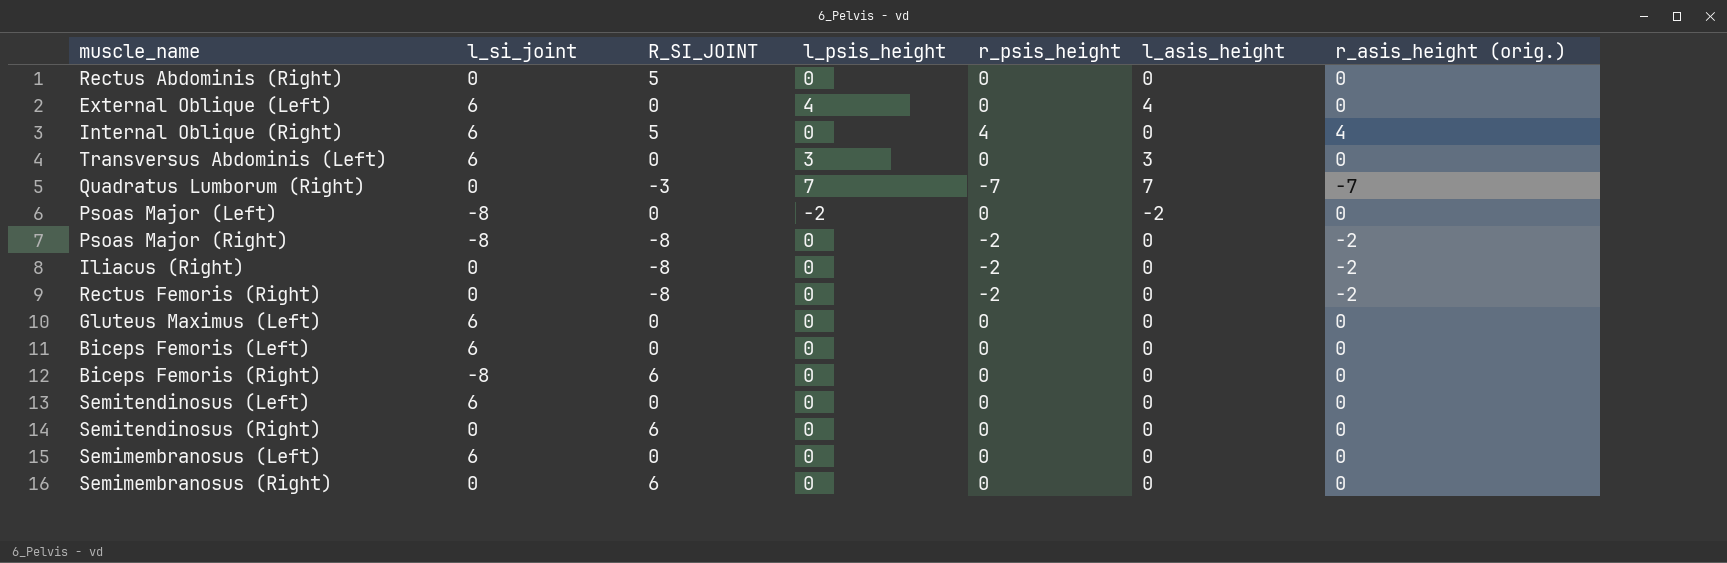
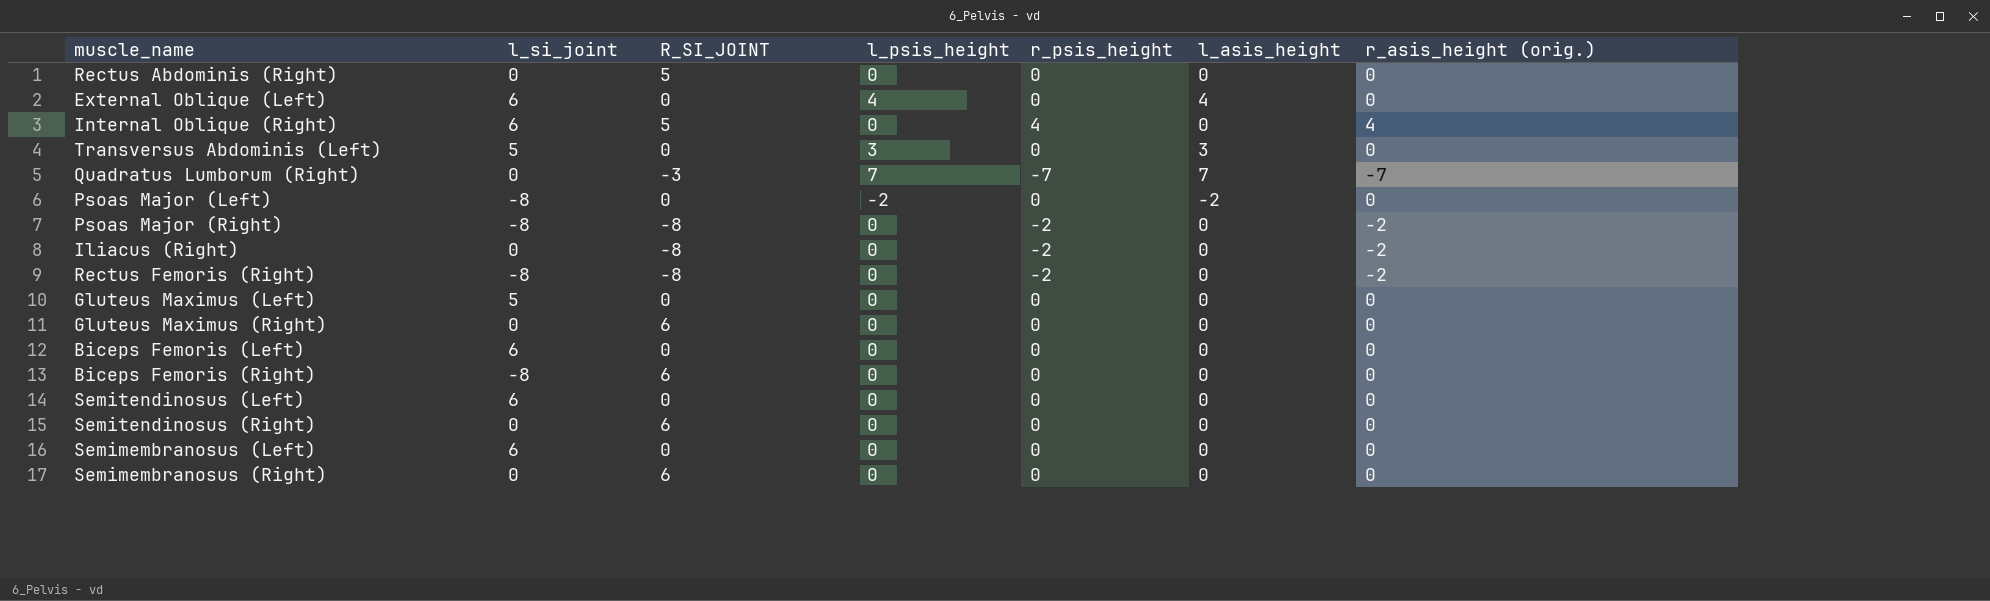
Transversus Abdominis (Left) | l_si_joint: 6 -> 5
Rectus Femoris (Right) | l_si_joint: 0 -> -8
Gluteus Maximus (Left) | l_si_joint: 6 -> 5
row Gluteus Maximus (Right): none -> 0 | 6 | 0 | 0 | 0 | 0

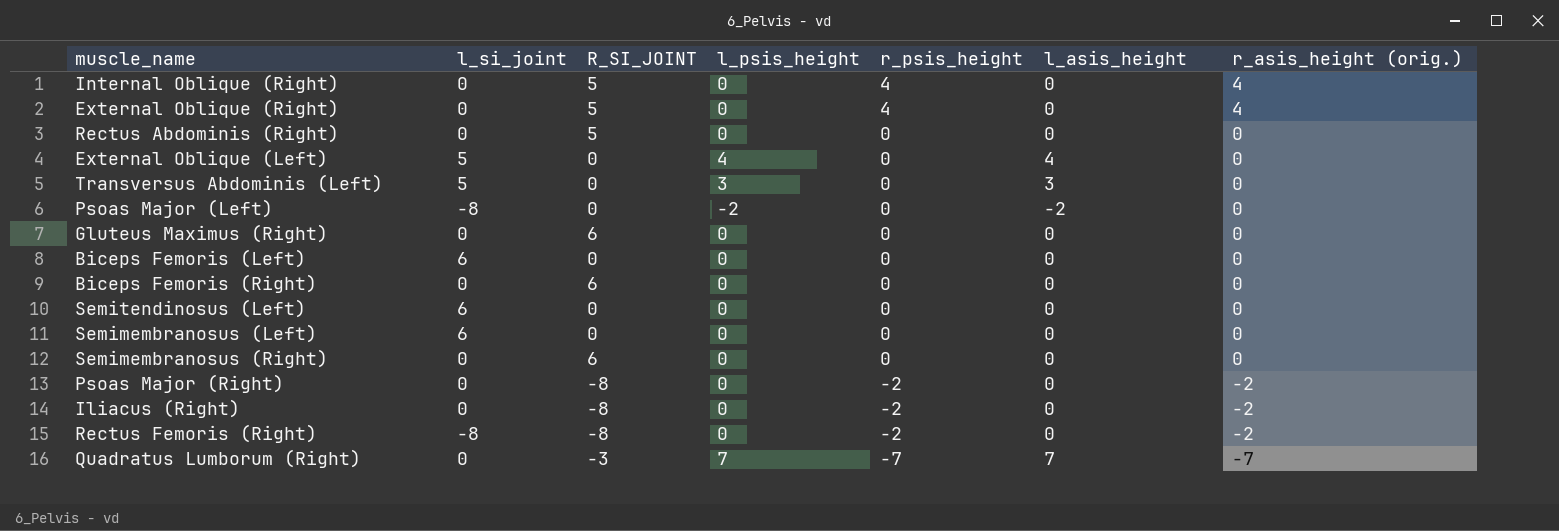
row order: none -> r_psis_height descending
row Gluteus Maximus (Left): 5 | 0 | 0 | 0 | 0 | 0 -> none
row Semitendinosus (Right): 0 | 6 | 0 | 0 | 0 | 0 -> none
Internal Oblique (Right) | l_si_joint: 6 -> 0
row External Oblique (Right): none -> 0 | 5 | 0 | 4 | 0 | 4
External Oblique (Left) | l_si_joint: 6 -> 5
Biceps Femoris (Right) | l_si_joint: -8 -> 0
Psoas Major (Right) | l_si_joint: -8 -> 0

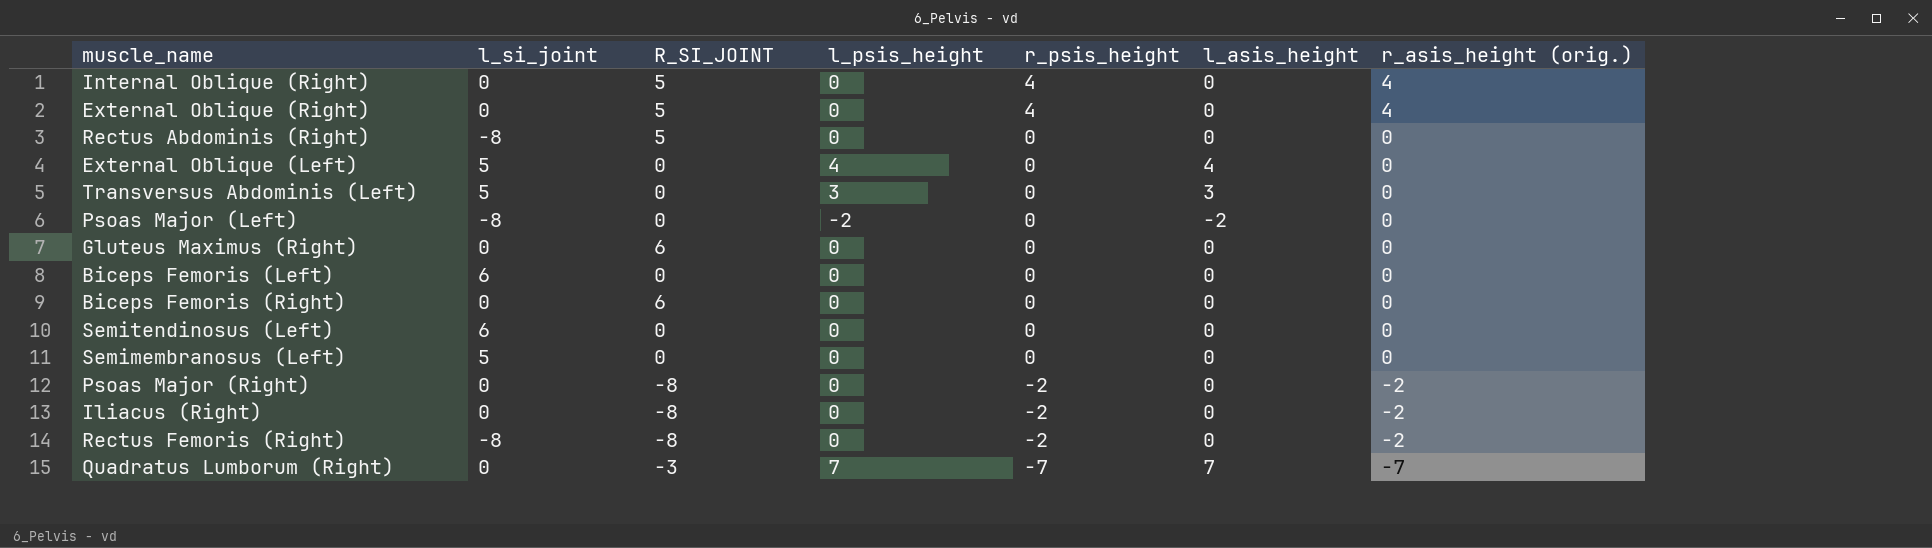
row Semimembranosus (Right): 0 | 6 | 0 | 0 | 0 | 0 -> none
Rectus Abdominis (Right) | l_si_joint: 0 -> -8
Semimembranosus (Left) | l_si_joint: 6 -> 5

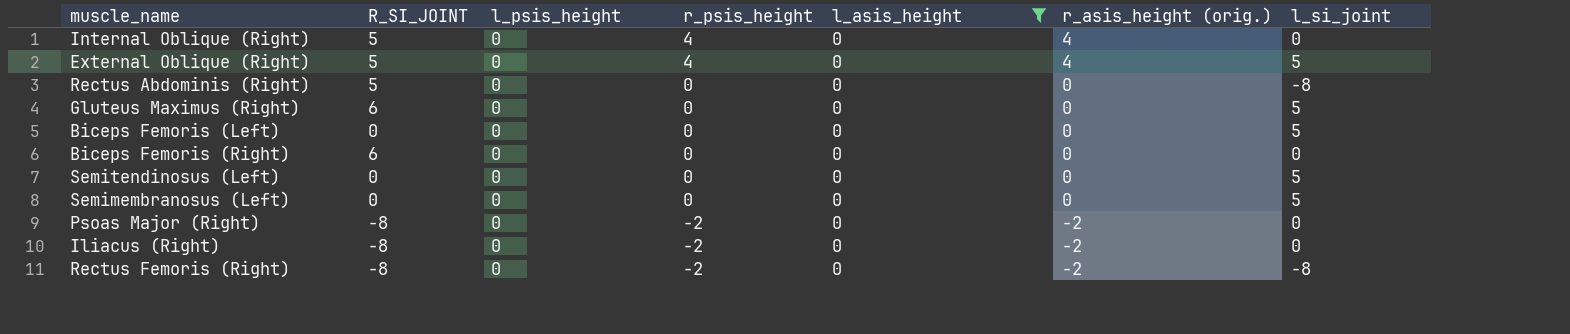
filter: none -> l_asis_height = 0
column l_si_joint | position: 2 -> 7
External Oblique (Right) | l_si_joint: 0 -> 5
Gluteus Maximus (Right) | l_si_joint: 0 -> 5
Biceps Femoris (Left) | l_si_joint: 6 -> 5
Semitendinosus (Left) | l_si_joint: 6 -> 5

